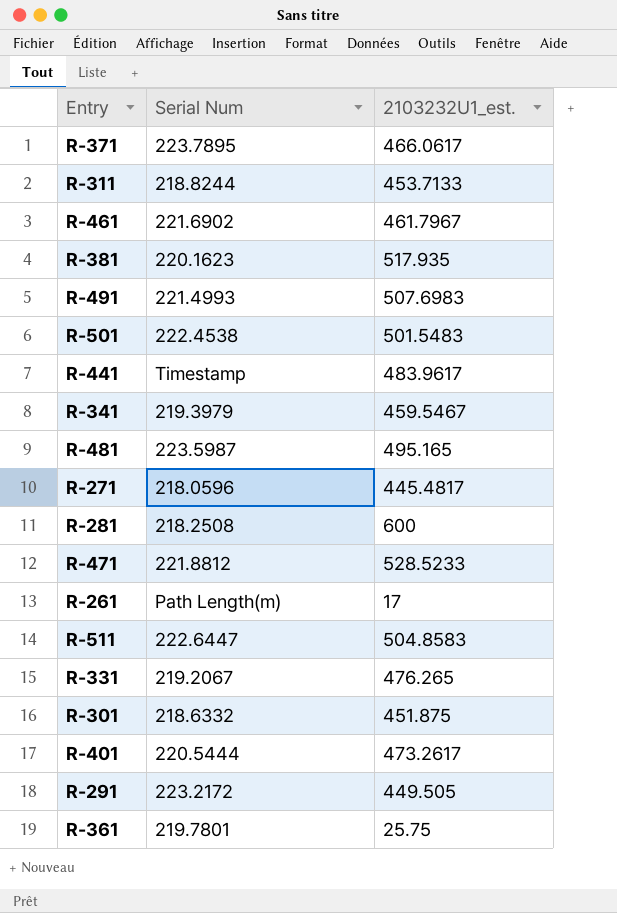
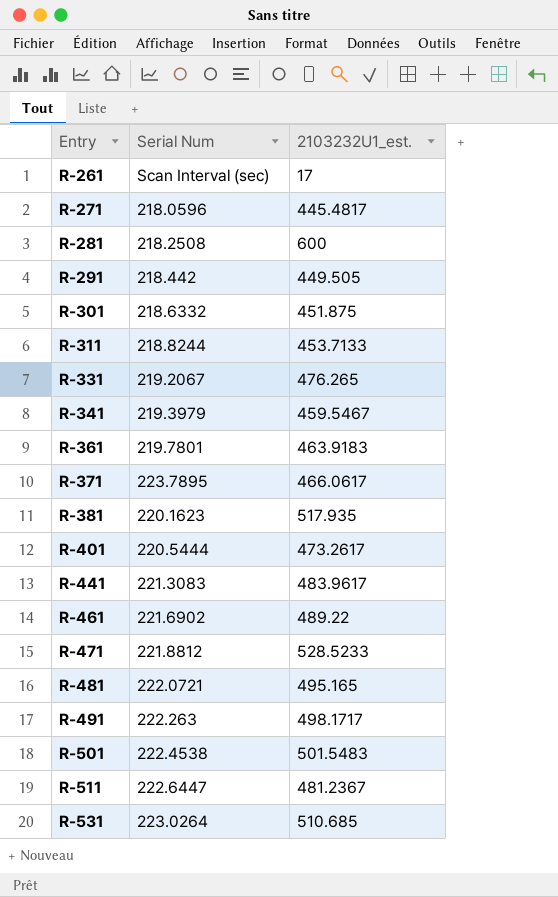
row order: none -> Entry ascending
R-261 | Serial Num: Path Length(m) -> Scan Interval (sec)
R-291 | Serial Num: 223.2172 -> 218.442
R-361 | 2103232U1_est.: 25.75 -> 463.9183
R-441 | Serial Num: Timestamp -> 221.3083
R-461 | 2103232U1_est.: 461.7967 -> 489.22
R-481 | Serial Num: 223.5987 -> 222.0721
R-491 | Serial Num: 221.4993 -> 222.263
R-491 | 2103232U1_est.: 507.6983 -> 498.1717
R-511 | 2103232U1_est.: 504.8583 -> 481.2367
row R-531: none -> 223.0264 | 510.685

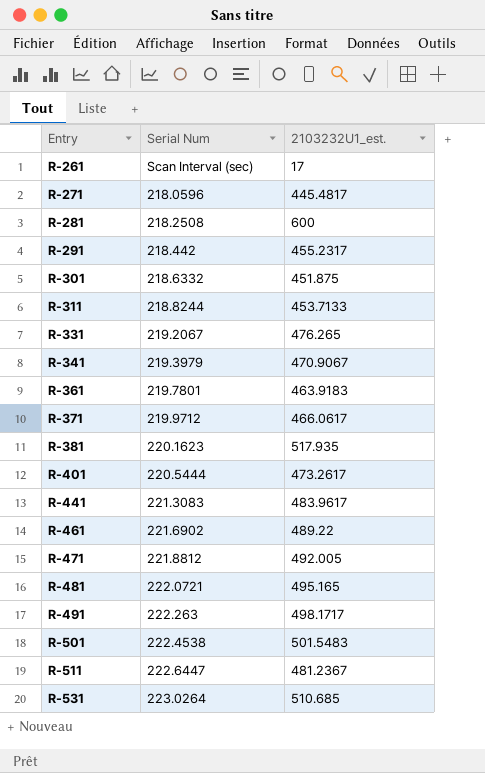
R-291 | 2103232U1_est.: 449.505 -> 455.2317
R-341 | 2103232U1_est.: 459.5467 -> 470.9067
R-371 | Serial Num: 223.7895 -> 219.9712
R-471 | 2103232U1_est.: 528.5233 -> 492.005

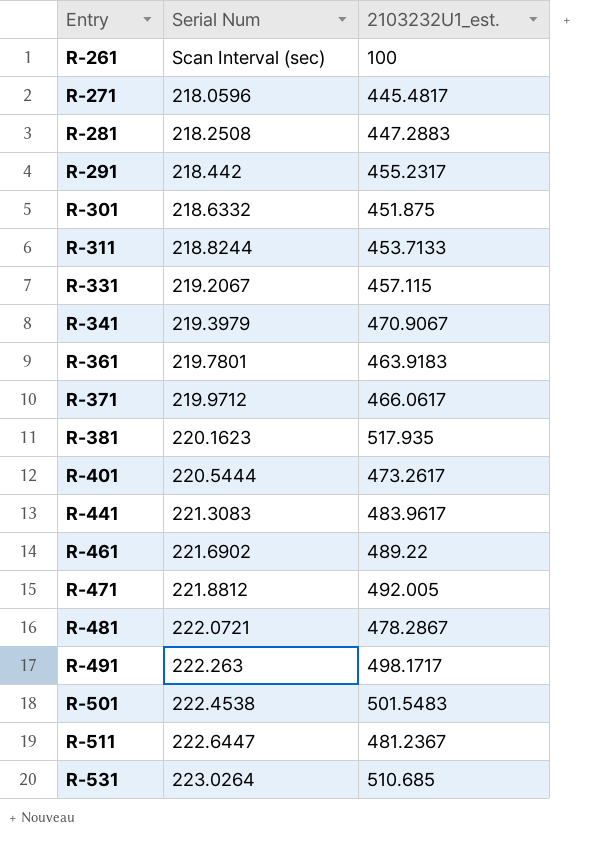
R-261 | 2103232U1_est.: 17 -> 100
R-281 | 2103232U1_est.: 600 -> 447.2883
R-331 | 2103232U1_est.: 476.265 -> 457.115
R-481 | 2103232U1_est.: 495.165 -> 478.2867

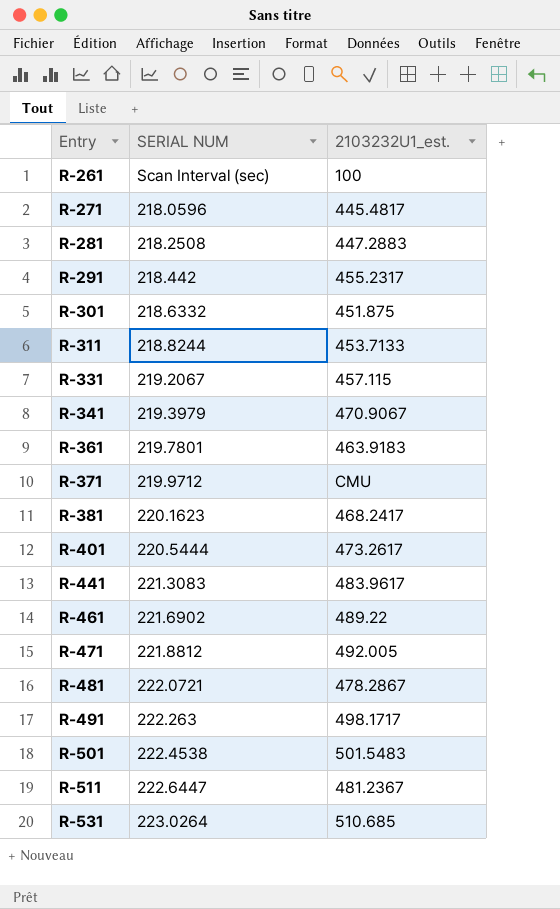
column name: Serial Num -> SERIAL NUM
R-371 | 2103232U1_est.: 466.0617 -> CMU
R-381 | 2103232U1_est.: 517.935 -> 468.2417

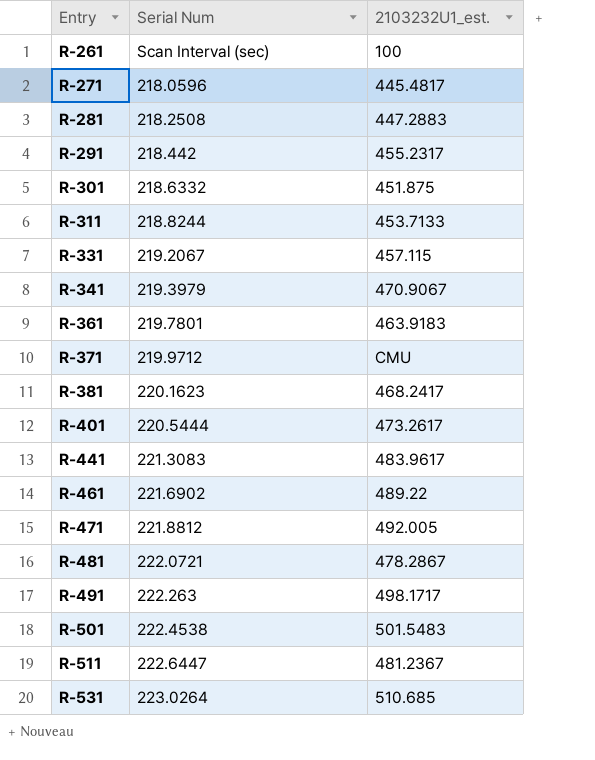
column name: SERIAL NUM -> Serial Num

